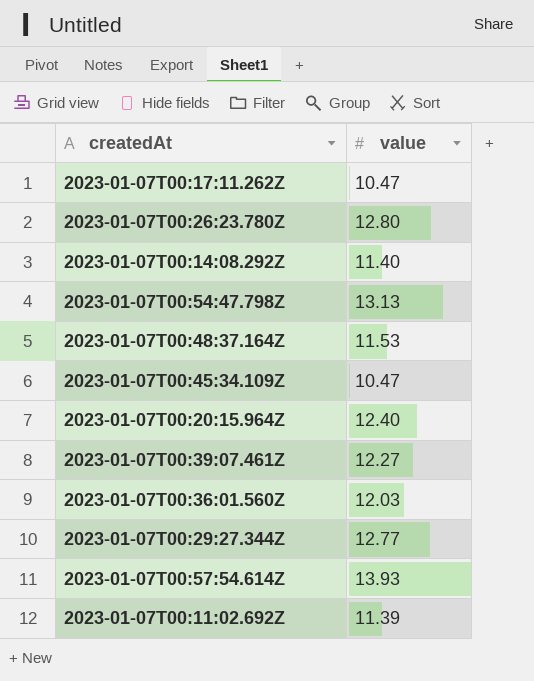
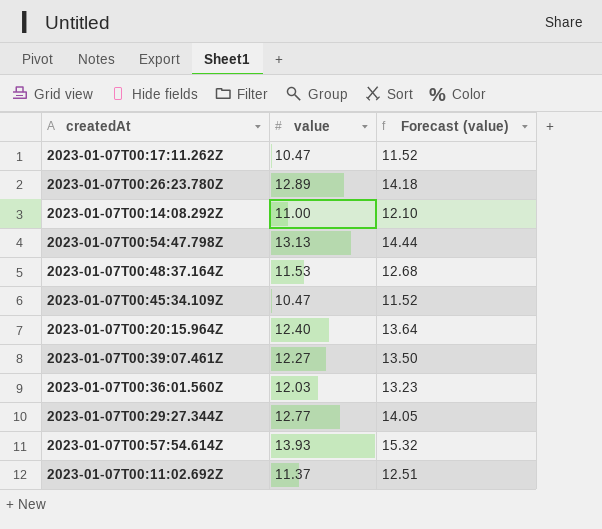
column Forecast (value) | formula: none -> [value] * 1.1
2023-01-07T00:26:23.780Z | value: 12.80 -> 12.89
2023-01-07T00:14:08.292Z | value: 11.40 -> 11.00
2023-01-07T00:11:02.692Z | value: 11.39 -> 11.37

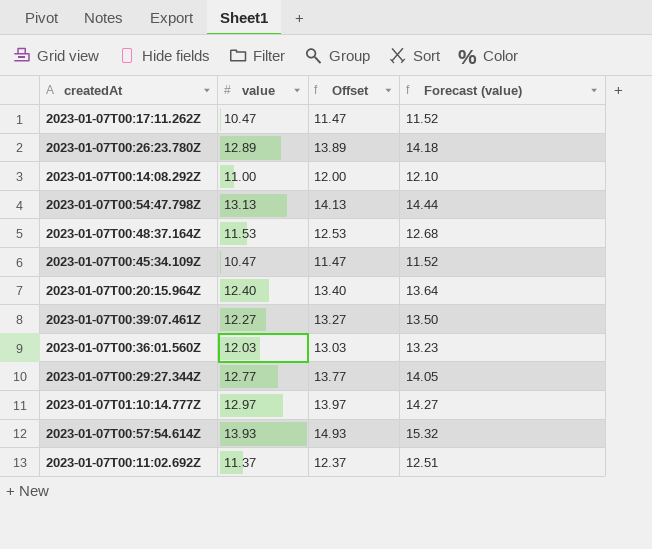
column Offset | formula: none -> [value] + 1
row 2023-01-07T01:10:14.777Z: none -> 12.97 | 13.97 | 14.27

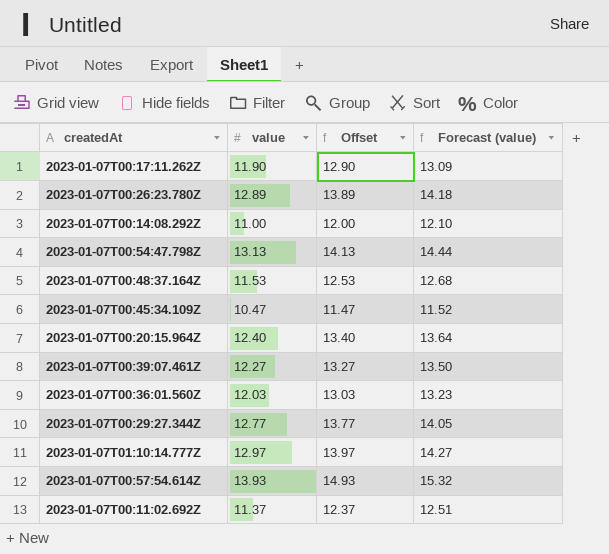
2023-01-07T00:17:11.262Z | value: 10.47 -> 11.90
2023-01-07T00:17:11.262Z | Offset: 11.47 -> 12.90
2023-01-07T00:17:11.262Z | Forecast (value): 11.52 -> 13.09

